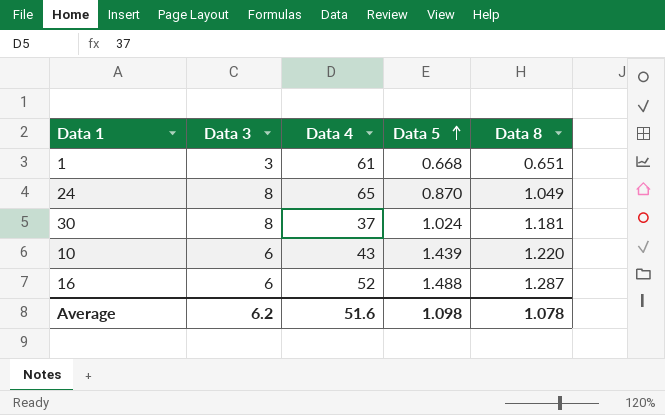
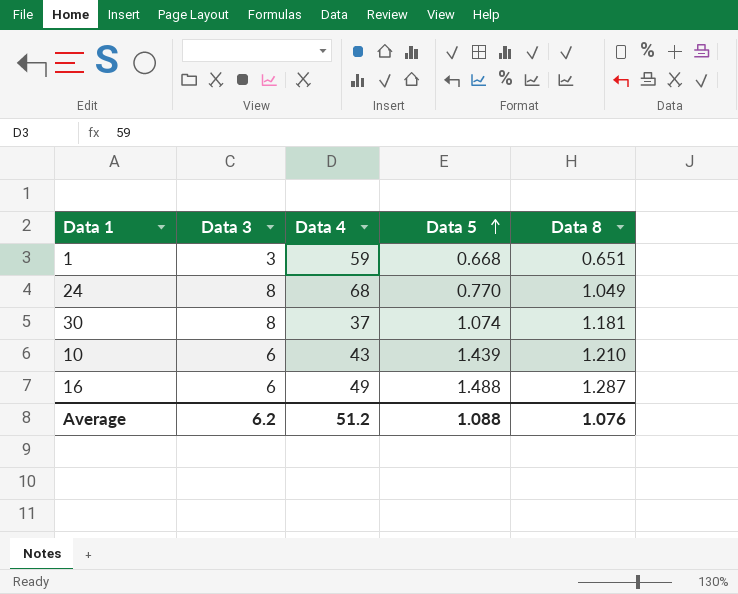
1 | Data 4: 61 -> 59
24 | Data 4: 65 -> 68
24 | Data 5: 0.870 -> 0.770
30 | Data 5: 1.024 -> 1.074
10 | Data 8: 1.220 -> 1.210
16 | Data 4: 52 -> 49
Average | Data 4: 51.6 -> 51.2
Average | Data 5: 1.098 -> 1.088
Average | Data 8: 1.078 -> 1.076

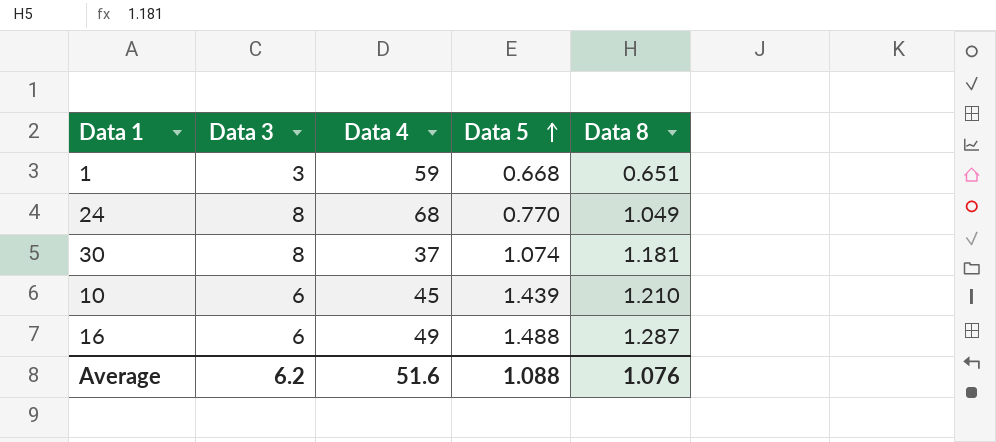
10 | Data 4: 43 -> 45
Average | Data 4: 51.2 -> 51.6

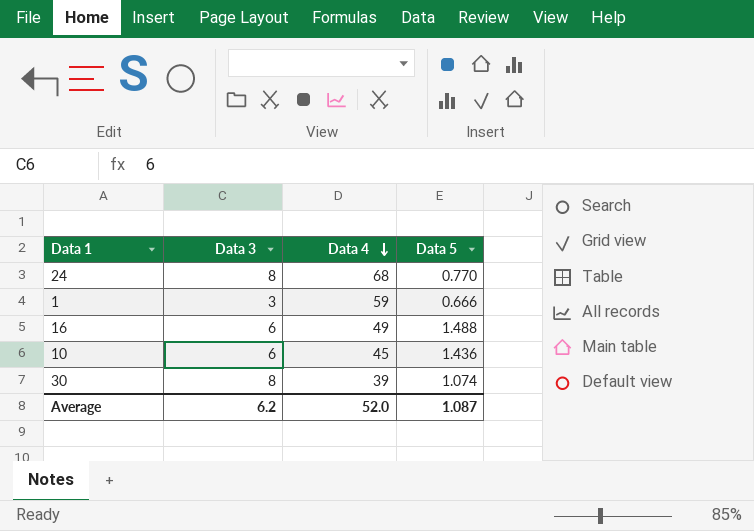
row order: Data 5 ascending -> Data 4 descending
column Data 8 | position: 5 -> none
1 | Data 5: 0.668 -> 0.666
10 | Data 5: 1.439 -> 1.436
30 | Data 4: 37 -> 39
Average | Data 4: 51.6 -> 52.0
Average | Data 5: 1.088 -> 1.087

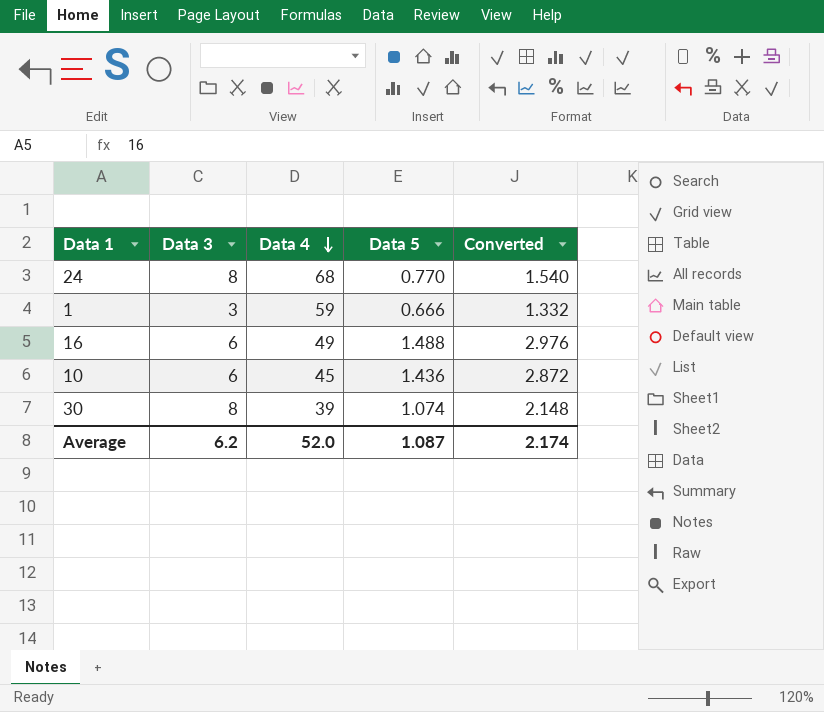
column Converted | formula: none -> [Data 5] * 2

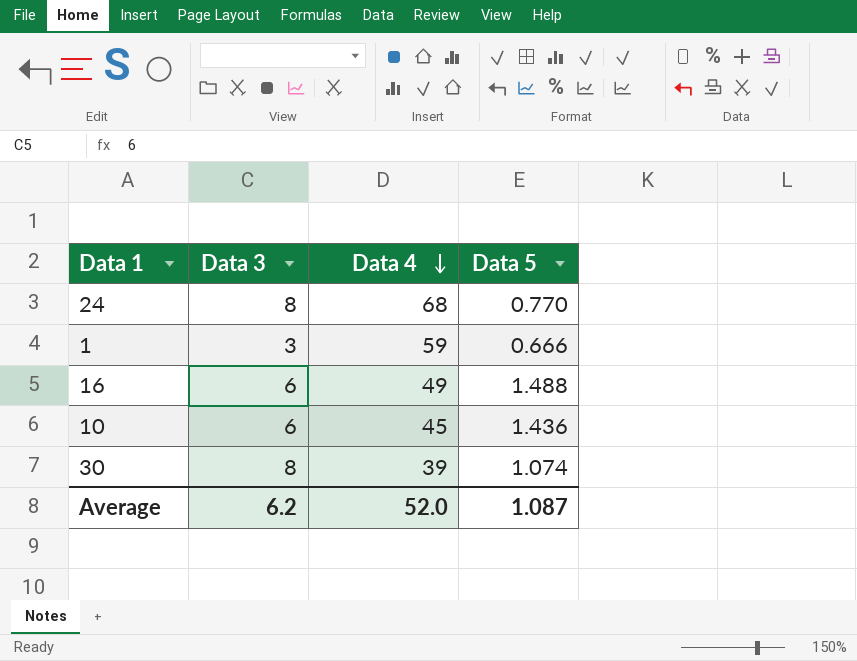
column Converted | formula: [Data 5] * 2 -> none

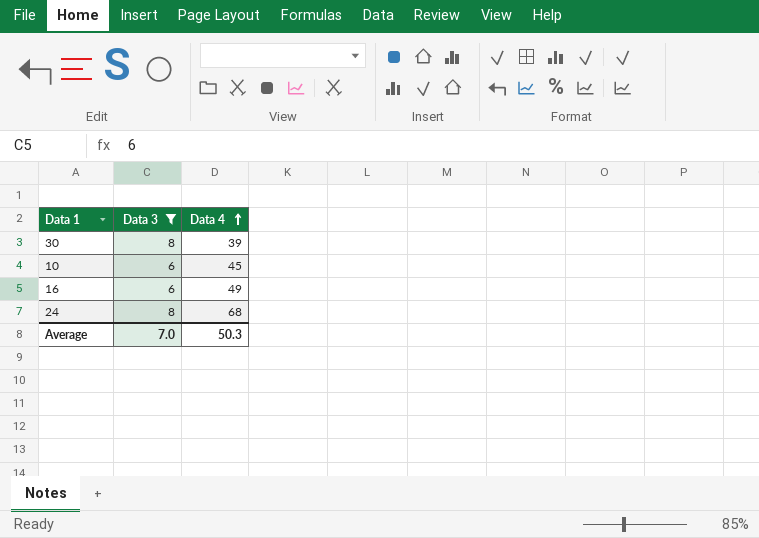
filter: none -> Data 3 != 3
row order: Data 4 descending -> Data 4 ascending
column Data 5 | position: 4 -> none
Average | Data 3: 6.2 -> 7.0
Average | Data 4: 52.0 -> 50.3

